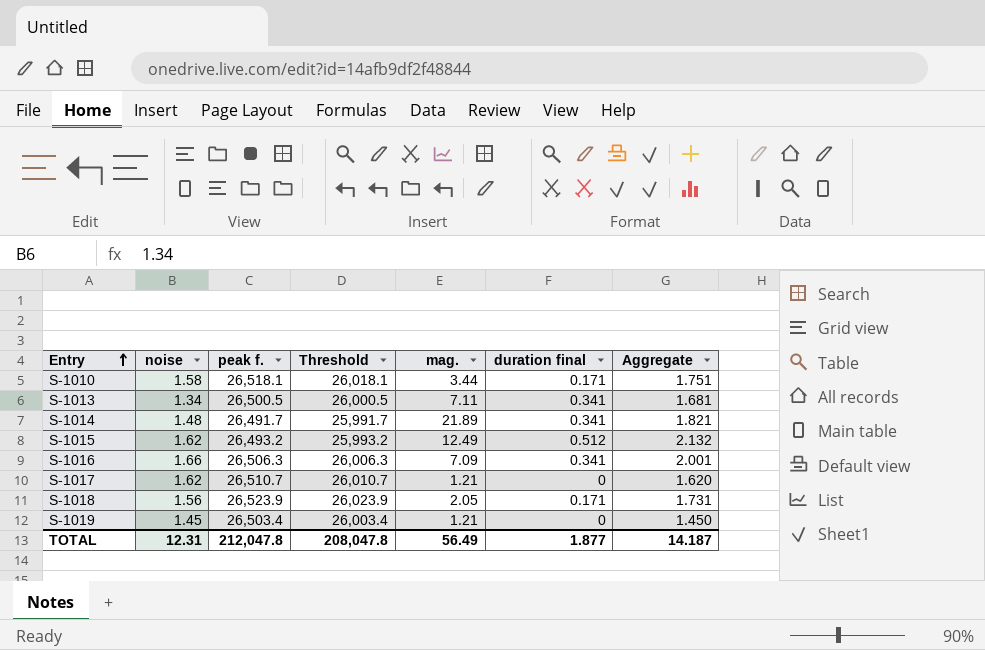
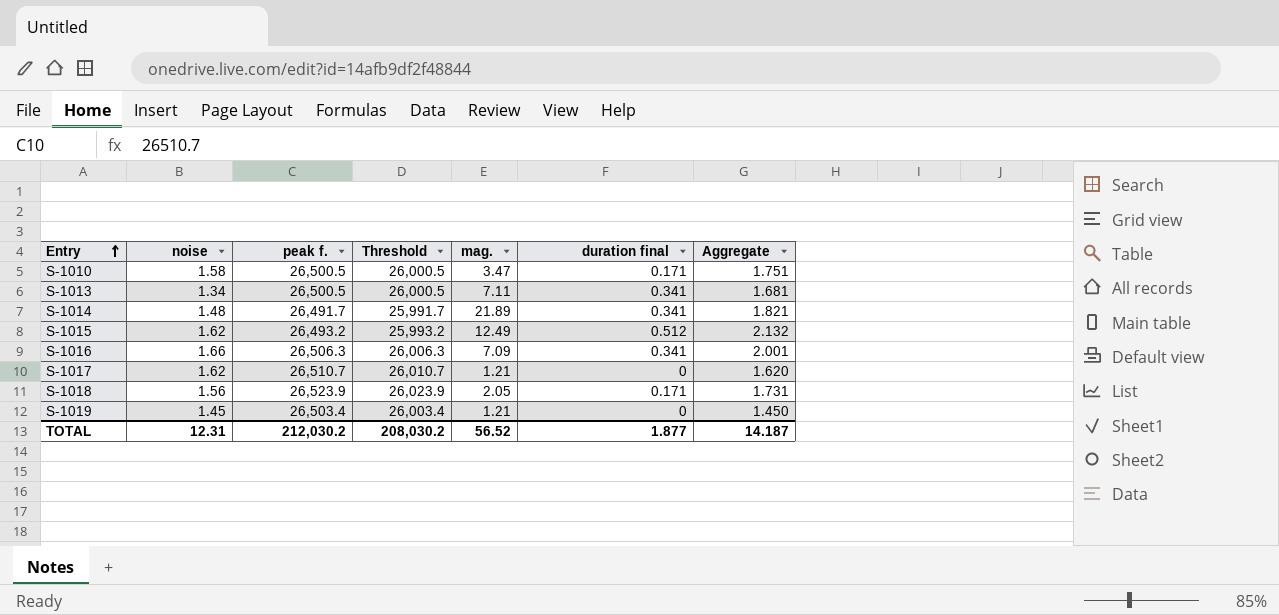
S-1010 | peak f.: 26,518.1 -> 26,500.5
S-1010 | Threshold: 26,018.1 -> 26,000.5
S-1010 | mag.: 3.44 -> 3.47
TOTAL | peak f.: 212,047.8 -> 212,030.2
TOTAL | Threshold: 208,047.8 -> 208,030.2
TOTAL | mag.: 56.49 -> 56.52

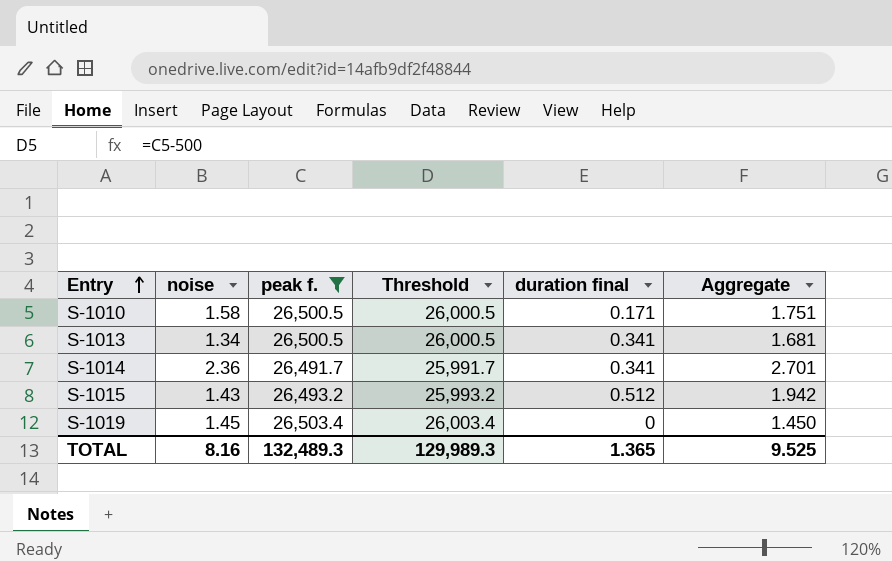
filter: none -> peak f. <= 26,503.4
column mag. | position: 5 -> none
S-1014 | noise: 1.48 -> 2.36
S-1014 | Aggregate: 1.821 -> 2.701
S-1015 | noise: 1.62 -> 1.43
S-1015 | Aggregate: 2.132 -> 1.942
TOTAL | noise: 12.31 -> 8.16
TOTAL | peak f.: 212,030.2 -> 132,489.3
TOTAL | Threshold: 208,030.2 -> 129,989.3
TOTAL | duration final: 1.877 -> 1.365
TOTAL | Aggregate: 14.187 -> 9.525

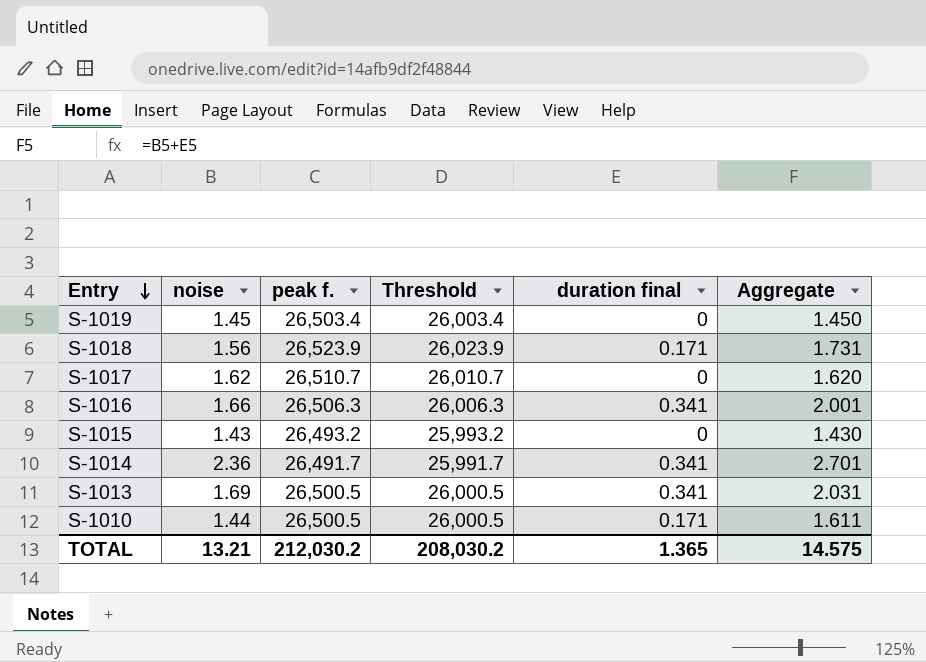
filter: peak f. <= 26,503.4 -> none
row order: Entry ascending -> Entry descending
S-1015 | duration final: 0.512 -> 0
S-1015 | Aggregate: 1.942 -> 1.430
S-1013 | noise: 1.34 -> 1.69
S-1013 | Aggregate: 1.681 -> 2.031
S-1010 | noise: 1.58 -> 1.44
S-1010 | Aggregate: 1.751 -> 1.611
TOTAL | noise: 8.16 -> 13.21
TOTAL | peak f.: 132,489.3 -> 212,030.2
TOTAL | Threshold: 129,989.3 -> 208,030.2
TOTAL | Aggregate: 9.525 -> 14.575

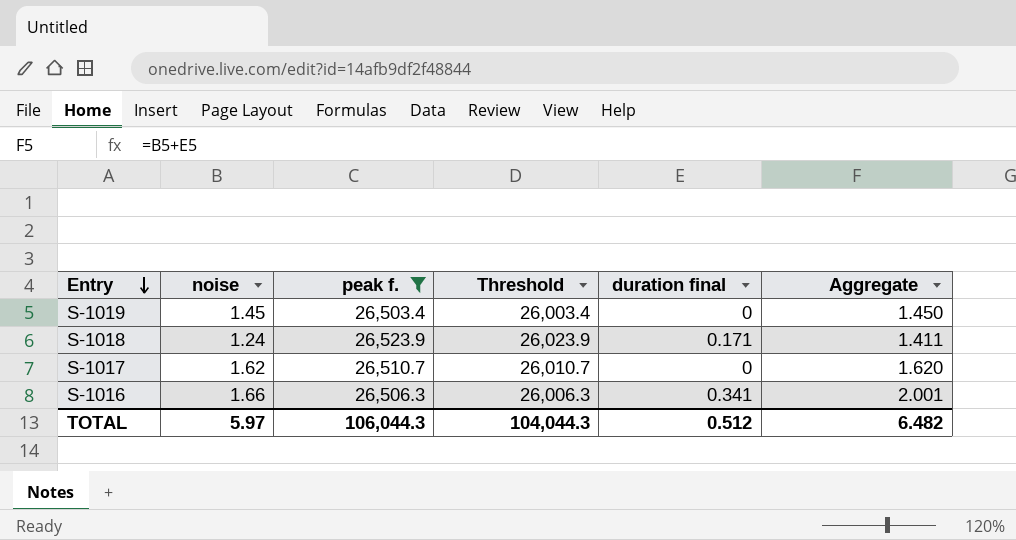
filter: none -> peak f. >= 26,503.4
S-1018 | noise: 1.56 -> 1.24
S-1018 | Aggregate: 1.731 -> 1.411
TOTAL | noise: 13.21 -> 5.97
TOTAL | peak f.: 212,030.2 -> 106,044.3
TOTAL | Threshold: 208,030.2 -> 104,044.3
TOTAL | duration final: 1.365 -> 0.512
TOTAL | Aggregate: 14.575 -> 6.482

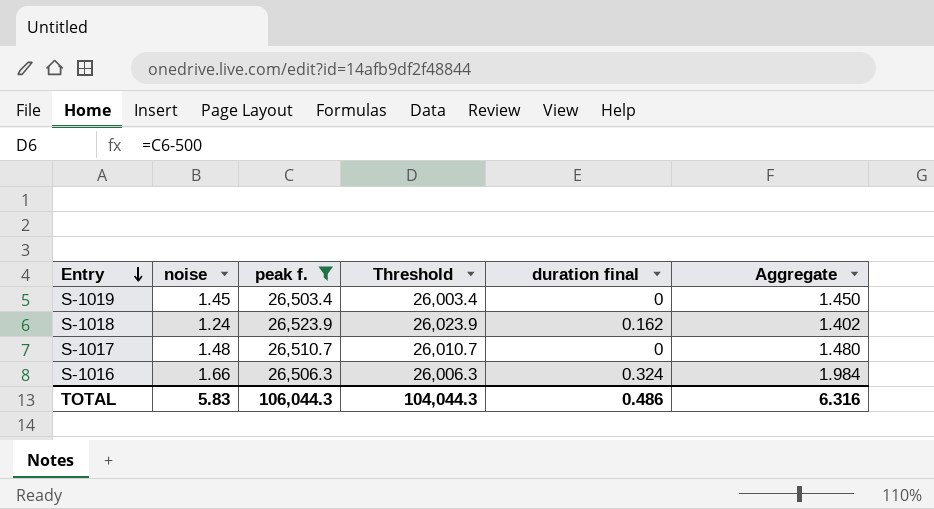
S-1018 | duration final: 0.171 -> 0.162
S-1018 | Aggregate: 1.411 -> 1.402
S-1017 | noise: 1.62 -> 1.48
S-1017 | Aggregate: 1.620 -> 1.480
S-1016 | duration final: 0.341 -> 0.324
S-1016 | Aggregate: 2.001 -> 1.984
TOTAL | noise: 5.97 -> 5.83
TOTAL | duration final: 0.512 -> 0.486
TOTAL | Aggregate: 6.482 -> 6.316

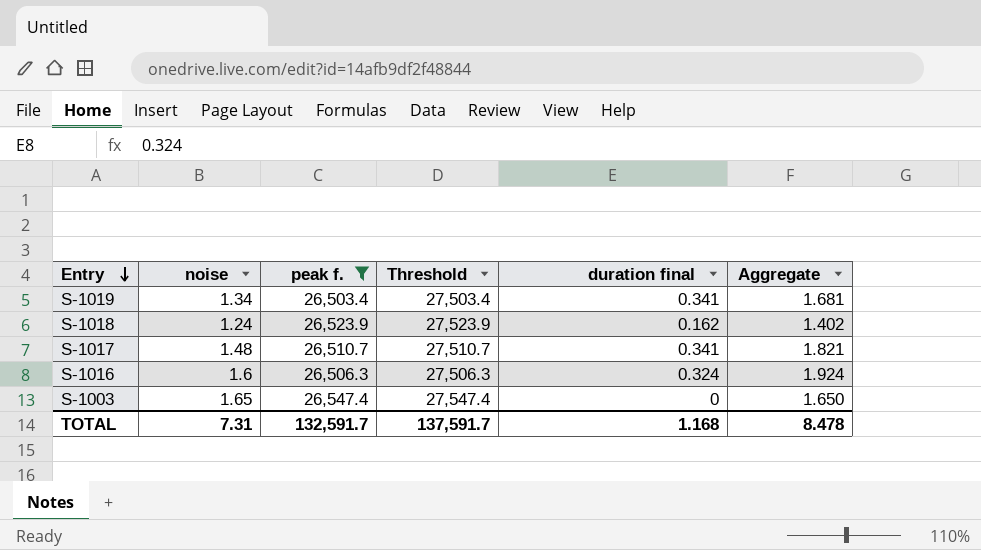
column Threshold | formula: [peak f.] - 500 -> [peak f.] + 1000
S-1019 | noise: 1.45 -> 1.34
S-1019 | duration final: 0 -> 0.341
S-1019 | Aggregate: 1.450 -> 1.681
S-1017 | duration final: 0 -> 0.341
S-1017 | Aggregate: 1.480 -> 1.821
S-1016 | noise: 1.66 -> 1.6
S-1016 | Aggregate: 1.984 -> 1.924
row S-1003: none -> 1.65 | 26,547.4 | 27,547.4 | 0 | 1.650
TOTAL | noise: 5.83 -> 7.31
TOTAL | peak f.: 106,044.3 -> 132,591.7
TOTAL | Threshold: 104,044.3 -> 137,591.7
TOTAL | duration final: 0.486 -> 1.168
TOTAL | Aggregate: 6.316 -> 8.478

